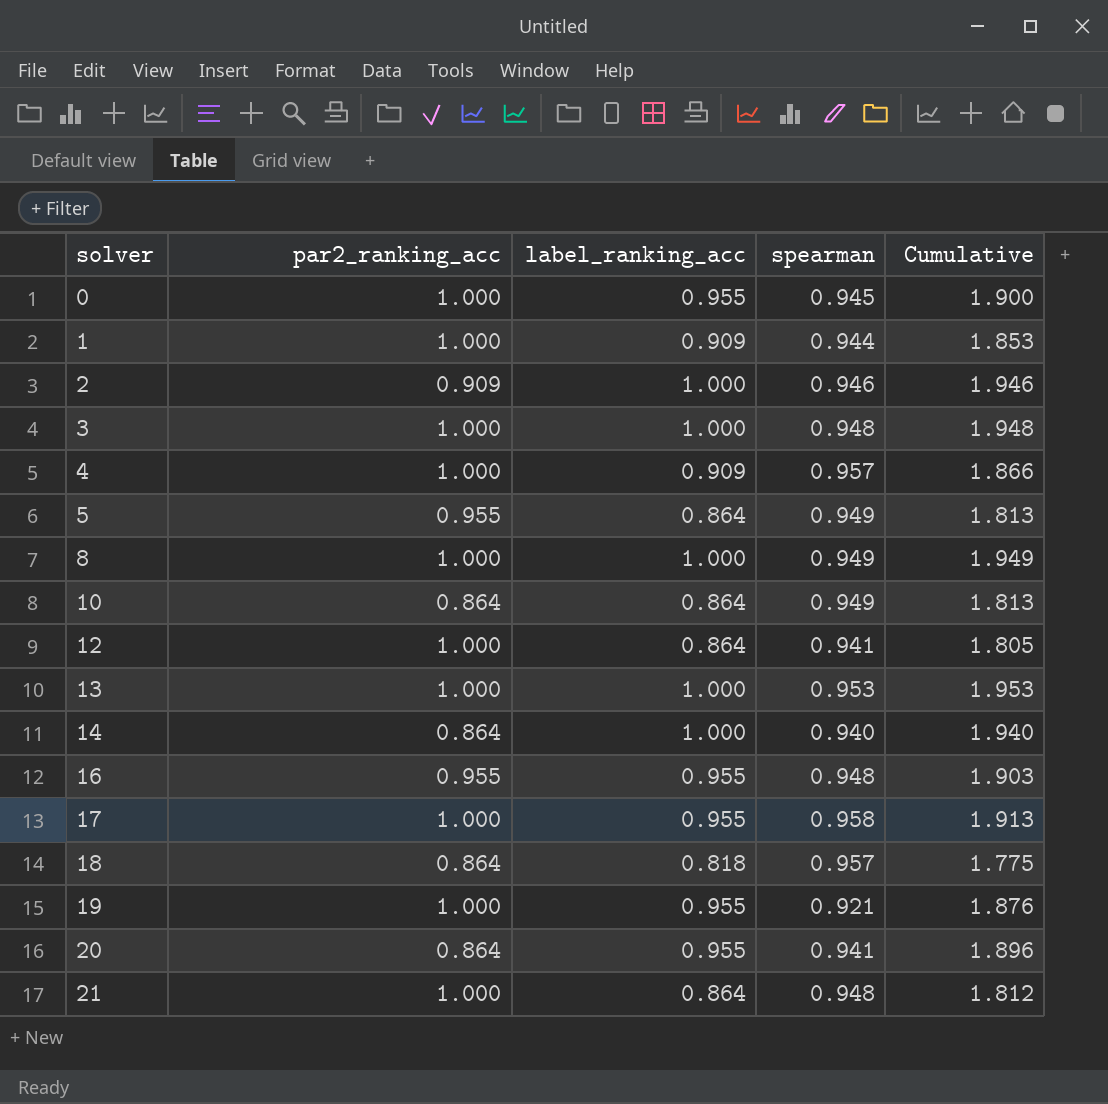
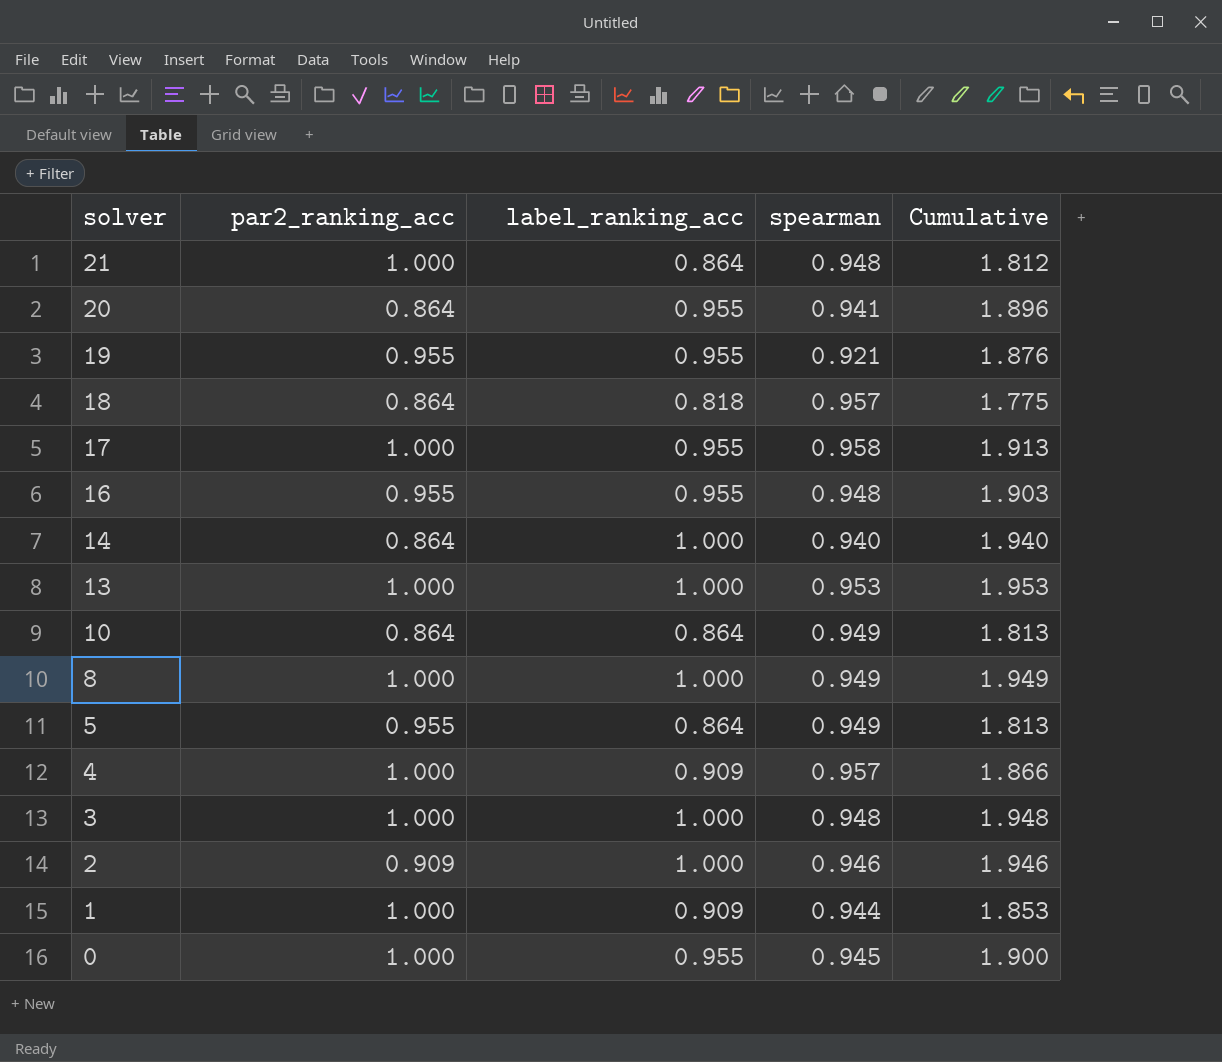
row order: solver ascending -> solver descending
row 12: 1.000 | 0.864 | 0.941 | 1.805 -> none
19 | par2_ranking_acc: 1.000 -> 0.955

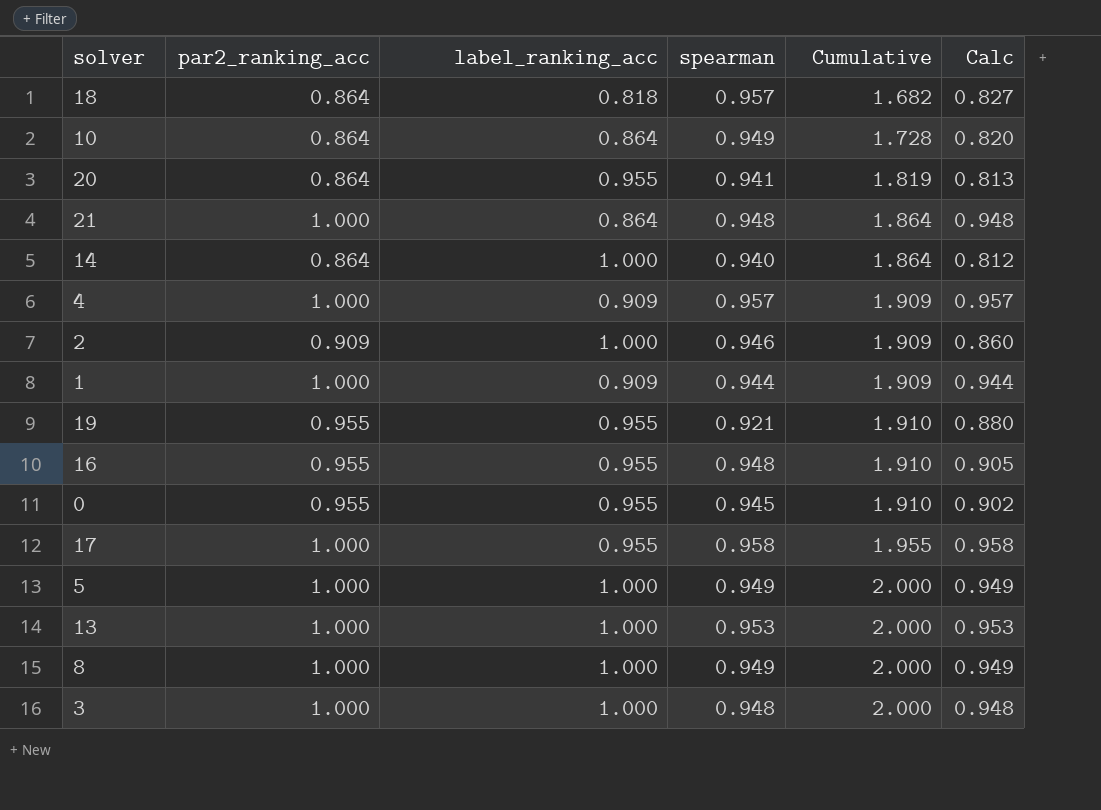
row order: solver descending -> Cumulative ascending
column Cumulative | formula: [label_ranking_acc] + [spearman] -> [par2_ranking_acc] + [label_ranking_acc]
column Calc | formula: none -> [par2_ranking_acc] * [spearman]
0 | par2_ranking_acc: 1.000 -> 0.955
5 | par2_ranking_acc: 0.955 -> 1.000
5 | label_ranking_acc: 0.864 -> 1.000

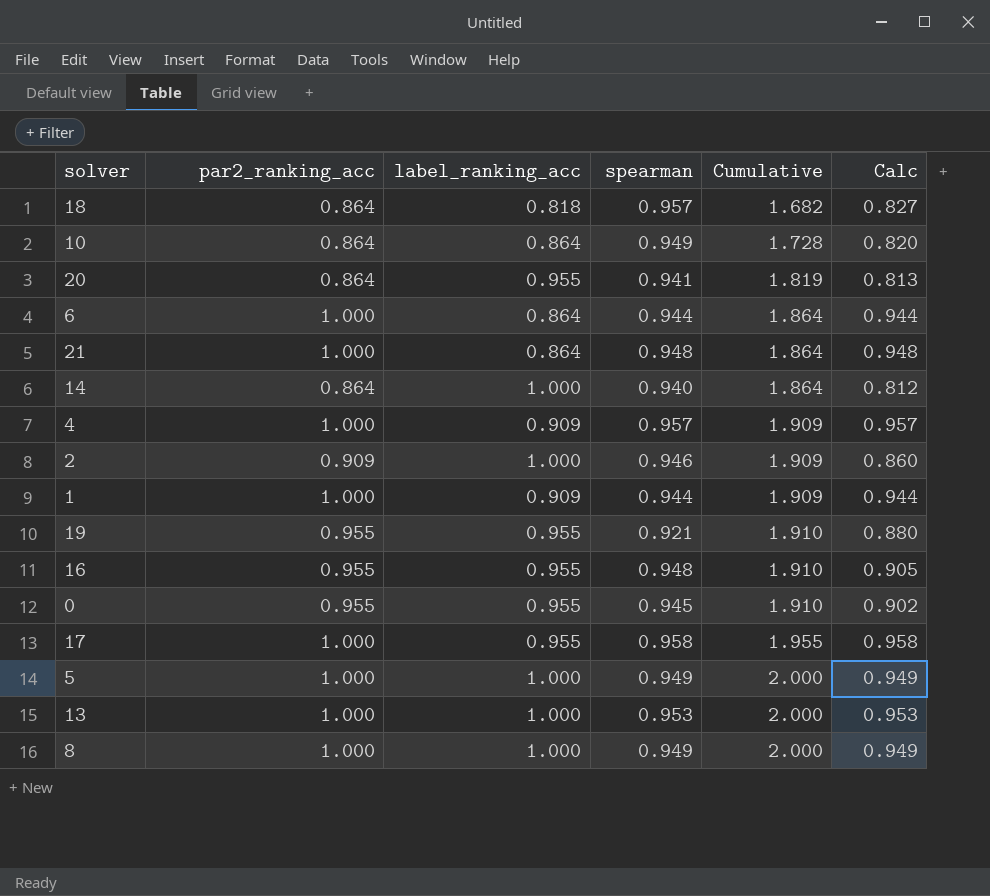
row 3: 1.000 | 1.000 | 0.948 | 2.000 | 0.948 -> none
row 6: none -> 1.000 | 0.864 | 0.944 | 1.864 | 0.944

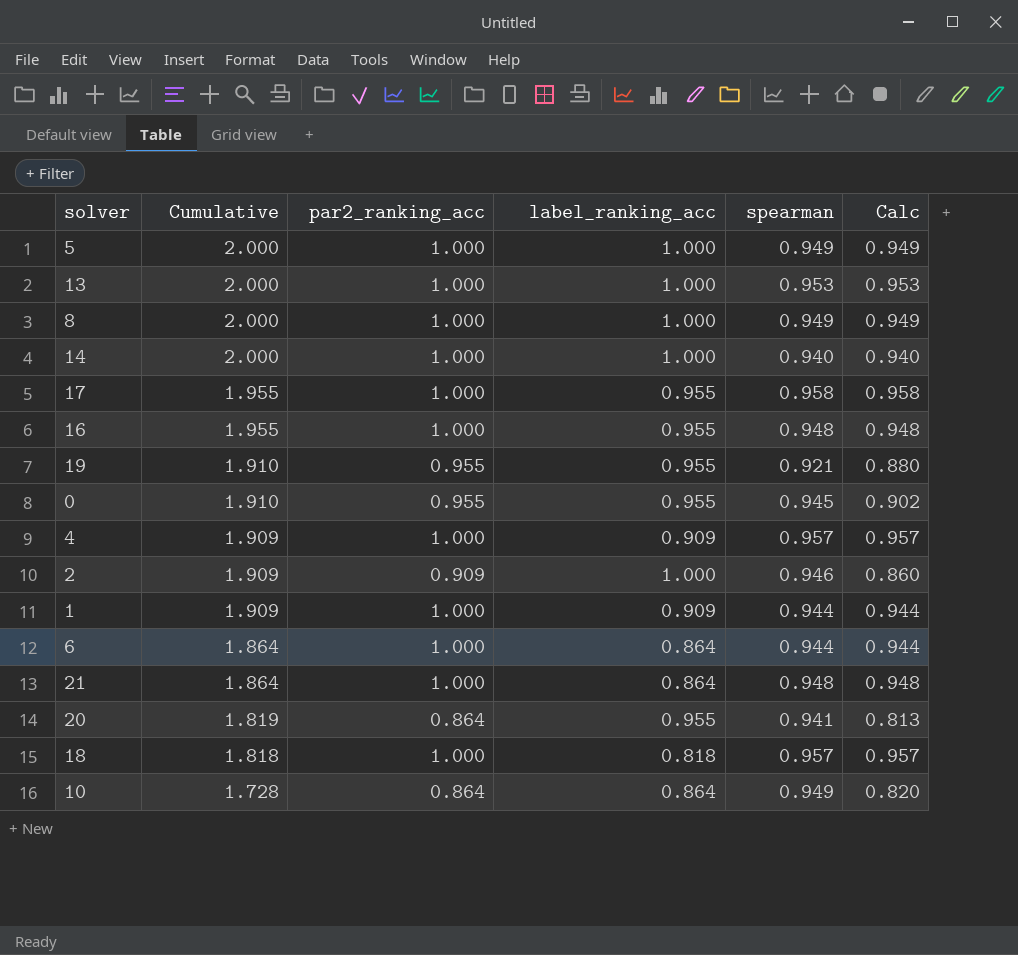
row order: Cumulative ascending -> Cumulative descending
column Cumulative | position: 5 -> 2
14 | Cumulative: 1.864 -> 2.000
14 | par2_ranking_acc: 0.864 -> 1.000
14 | Calc: 0.812 -> 0.940
16 | Cumulative: 1.910 -> 1.955
16 | par2_ranking_acc: 0.955 -> 1.000
16 | Calc: 0.905 -> 0.948
18 | Cumulative: 1.682 -> 1.818
18 | par2_ranking_acc: 0.864 -> 1.000
18 | Calc: 0.827 -> 0.957

